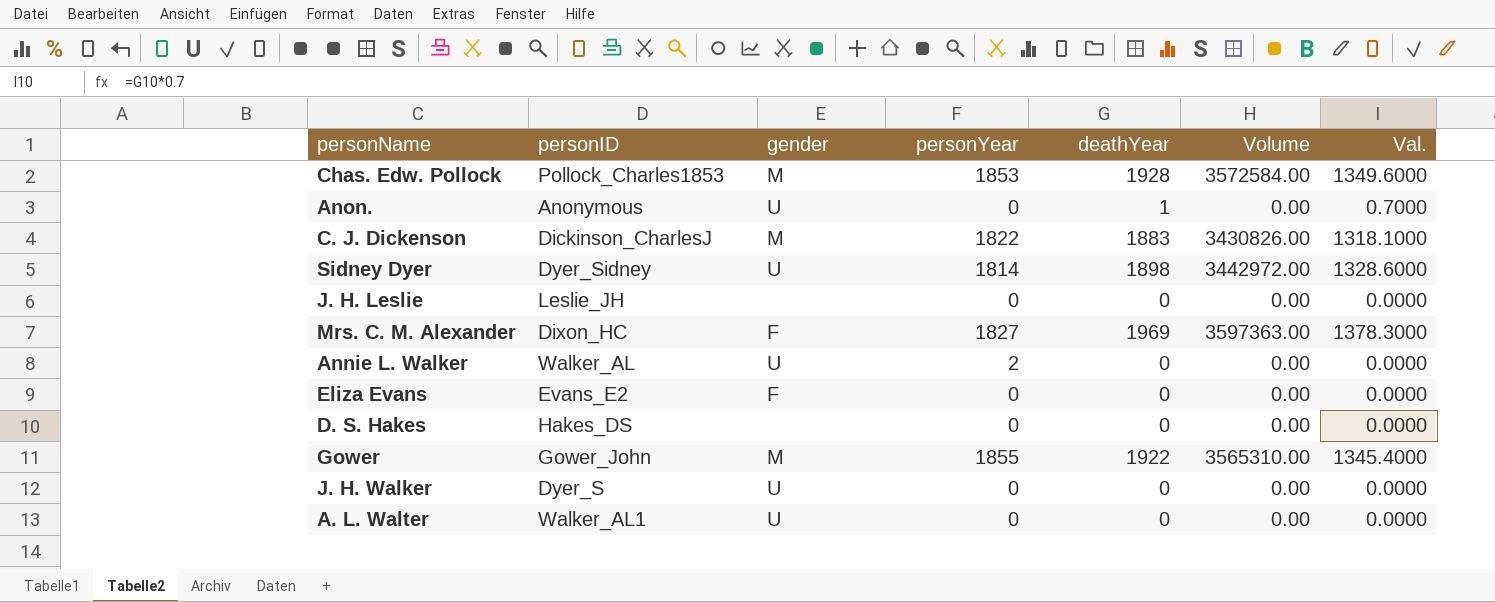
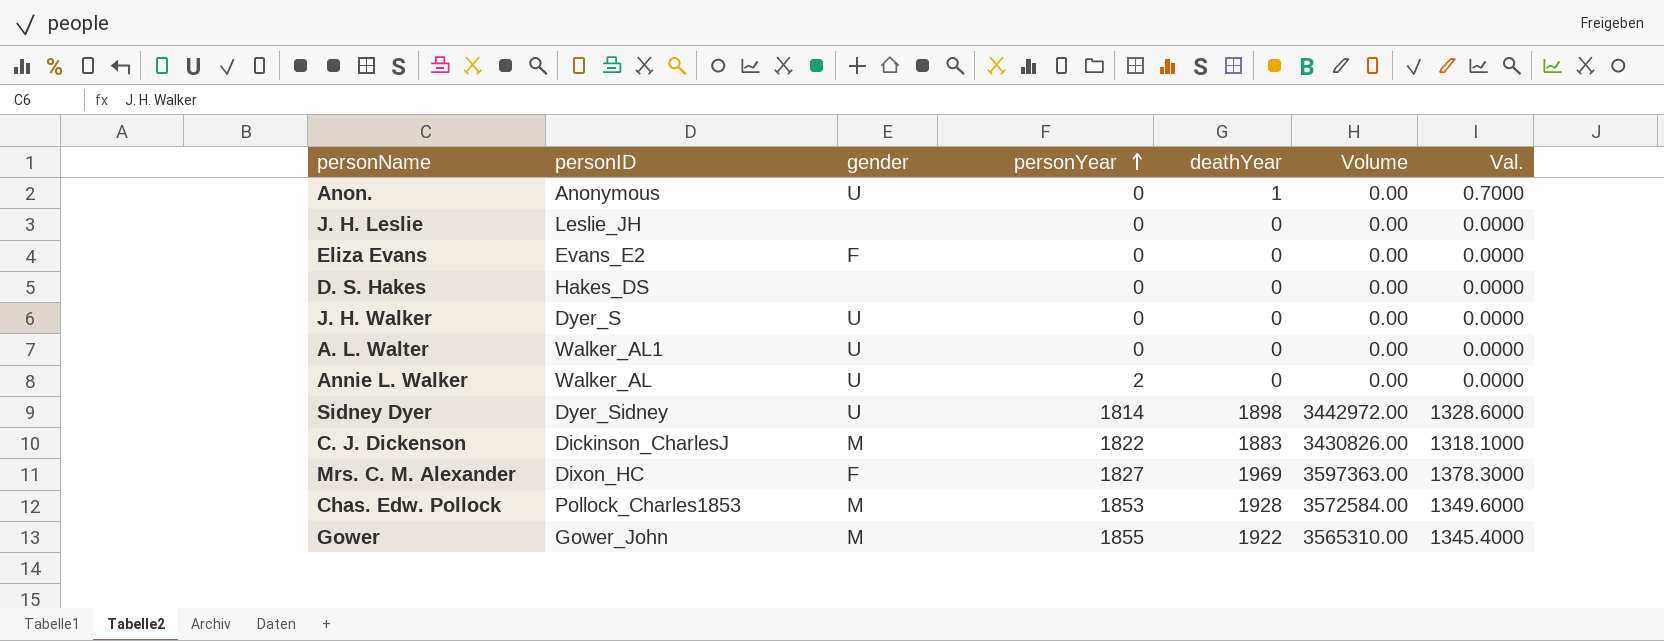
row order: none -> personYear ascending

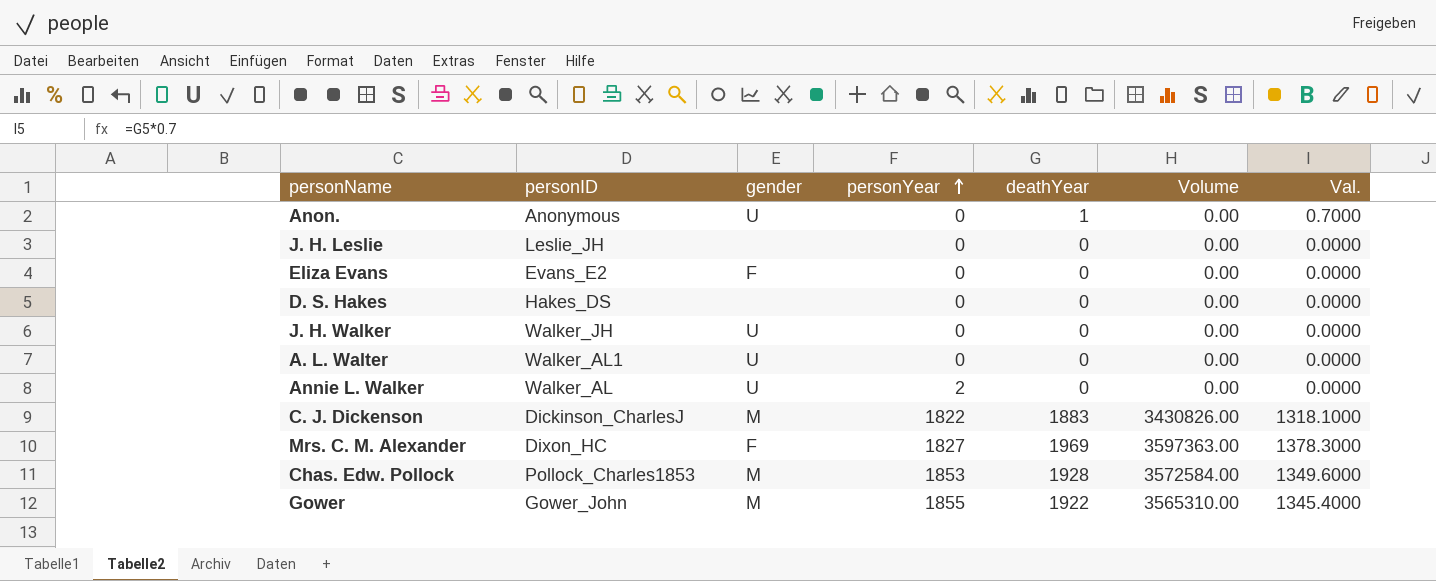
row Sidney Dyer: Dyer_Sidney | U | 1814 | 1898 | 3442972.00 | 1328.6000 -> none
J. H. Walker | personID: Dyer_S -> Walker_JH

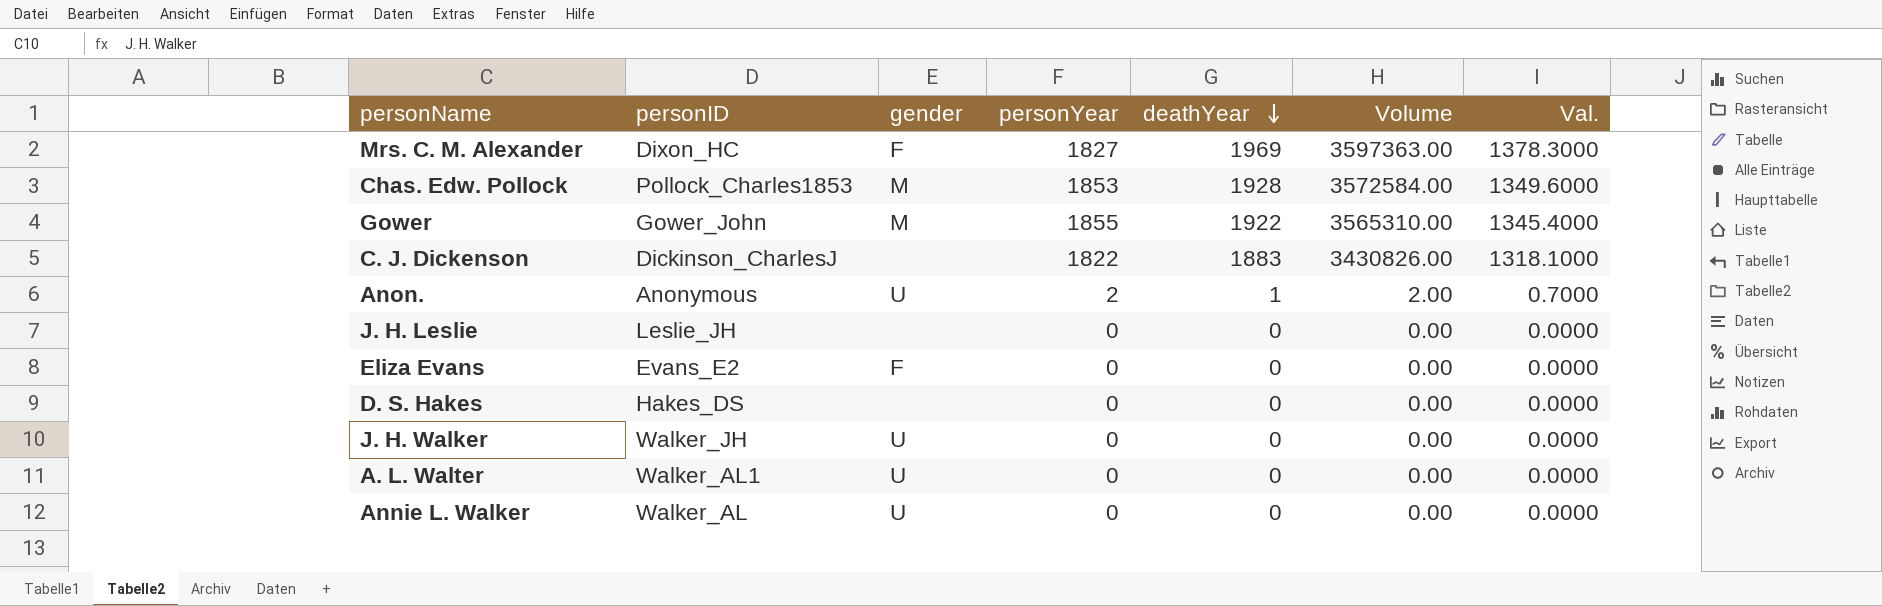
row order: personYear ascending -> deathYear descending
C. J. Dickenson | gender: M -> none
Anon. | personYear: 0 -> 2
Anon. | Volume: 0.00 -> 2.00
Annie L. Walker | personYear: 2 -> 0

